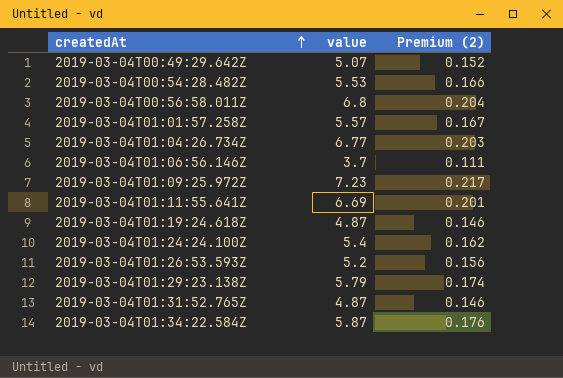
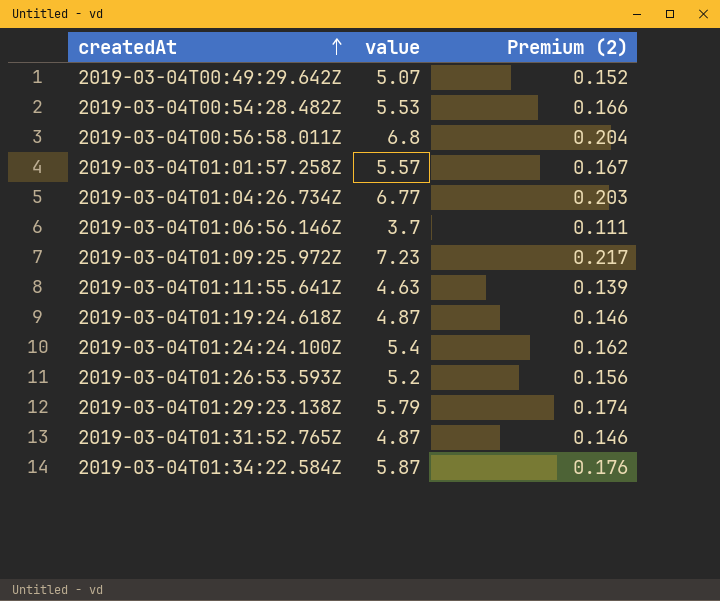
2019-03-04T01:11:55.641Z | value: 6.69 -> 4.63
2019-03-04T01:11:55.641Z | Premium (2): 0.201 -> 0.139

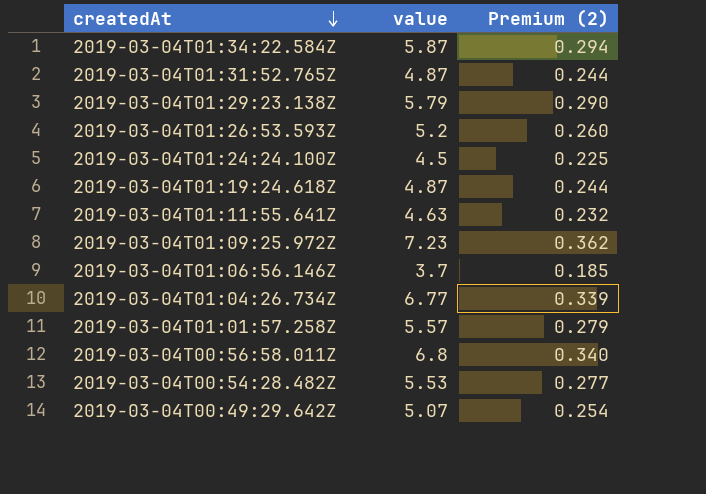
row order: createdAt ascending -> createdAt descending
column Premium (2) | formula: [value] * 0.03 -> [value] * 0.05
2019-03-04T01:24:24.100Z | value: 5.4 -> 4.5

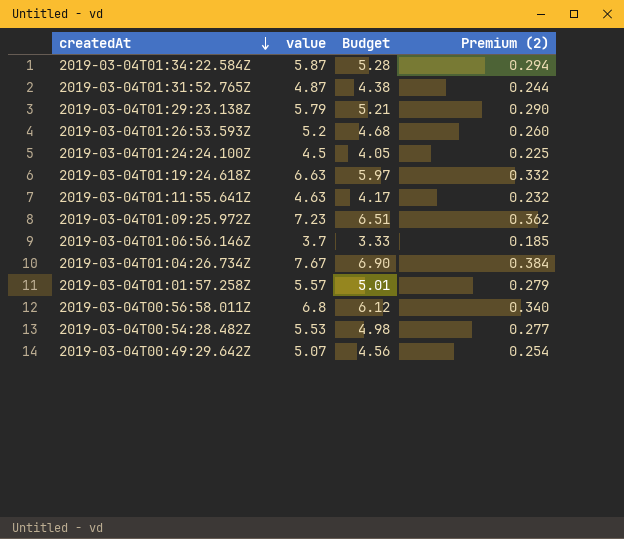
column Budget | formula: none -> [value] * 0.9
2019-03-04T01:19:24.618Z | value: 4.87 -> 6.63
2019-03-04T01:19:24.618Z | Premium (2): 0.244 -> 0.332
2019-03-04T01:04:26.734Z | value: 6.77 -> 7.67
2019-03-04T01:04:26.734Z | Premium (2): 0.339 -> 0.384

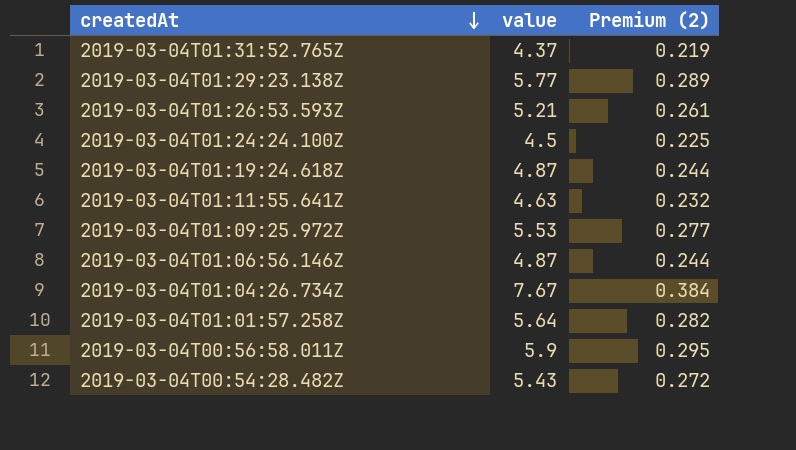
column Budget | formula: [value] * 0.9 -> none
row 2019-03-04T01:34:22.584Z: 5.87 | 5.28 | 0.294 -> none
row 2019-03-04T00:49:29.642Z: 5.07 | 4.56 | 0.254 -> none
2019-03-04T01:31:52.765Z | value: 4.87 -> 4.37
2019-03-04T01:31:52.765Z | Premium (2): 0.244 -> 0.219
2019-03-04T01:29:23.138Z | value: 5.79 -> 5.77
2019-03-04T01:29:23.138Z | Premium (2): 0.290 -> 0.289
2019-03-04T01:26:53.593Z | value: 5.2 -> 5.21
2019-03-04T01:26:53.593Z | Premium (2): 0.260 -> 0.261
2019-03-04T01:19:24.618Z | value: 6.63 -> 4.87
2019-03-04T01:19:24.618Z | Premium (2): 0.332 -> 0.244
2019-03-04T01:09:25.972Z | value: 7.23 -> 5.53
2019-03-04T01:09:25.972Z | Premium (2): 0.362 -> 0.277
2019-03-04T01:06:56.146Z | value: 3.7 -> 4.87
2019-03-04T01:06:56.146Z | Premium (2): 0.185 -> 0.244
2019-03-04T01:01:57.258Z | value: 5.57 -> 5.64
2019-03-04T01:01:57.258Z | Premium (2): 0.279 -> 0.282
2019-03-04T00:56:58.011Z | value: 6.8 -> 5.9
2019-03-04T00:56:58.011Z | Premium (2): 0.340 -> 0.295
2019-03-04T00:54:28.482Z | value: 5.53 -> 5.43
2019-03-04T00:54:28.482Z | Premium (2): 0.277 -> 0.272

